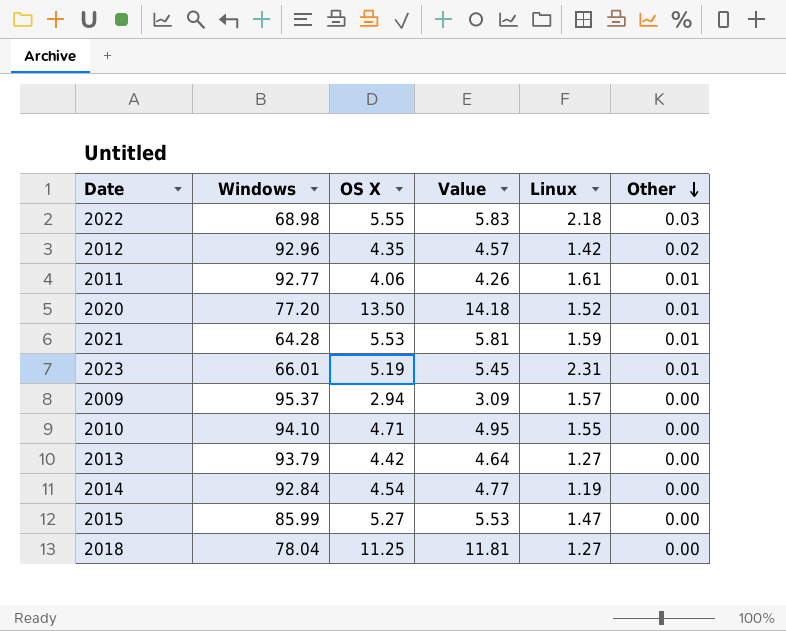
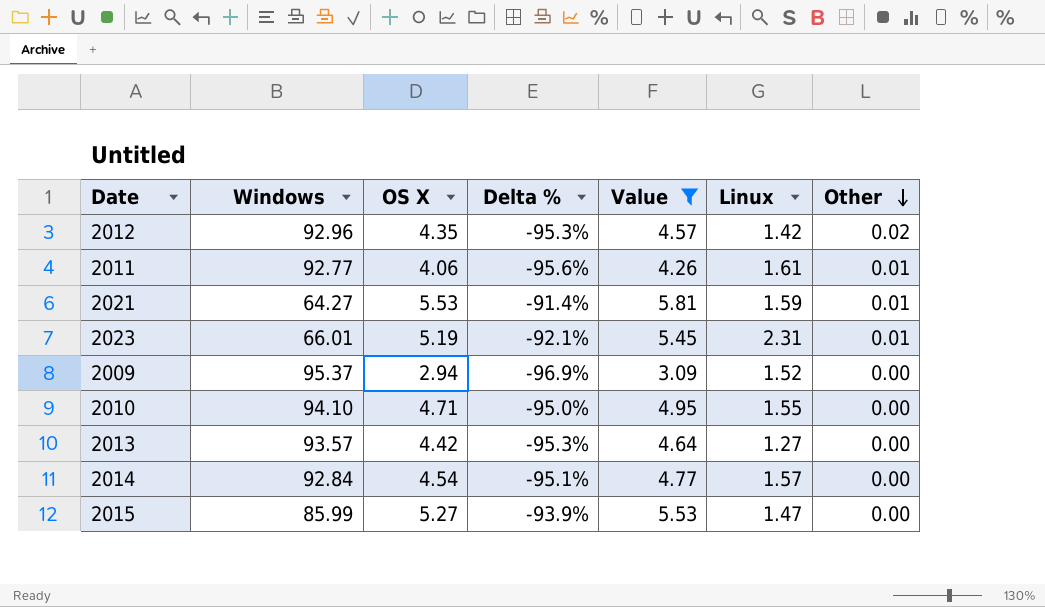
filter: none -> Value <= 5.81
column Delta % | formula: none -> ([OS X] - [Windows]) / [Windows]
2021 | Windows: 64.28 -> 64.27
2009 | Linux: 1.57 -> 1.52
2013 | Windows: 93.79 -> 93.57
2014 | Linux: 1.19 -> 1.57

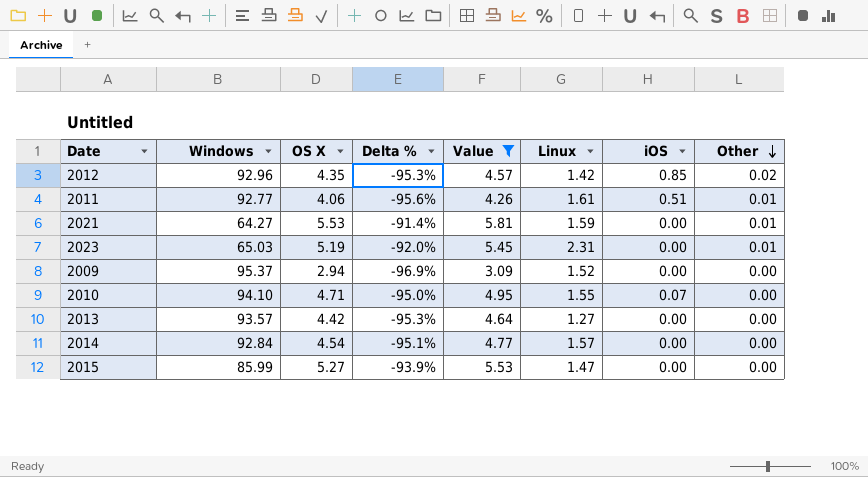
column iOS | position: none -> 7
2023 | Windows: 66.01 -> 65.03
2023 | Delta %: -92.1% -> -92.0%

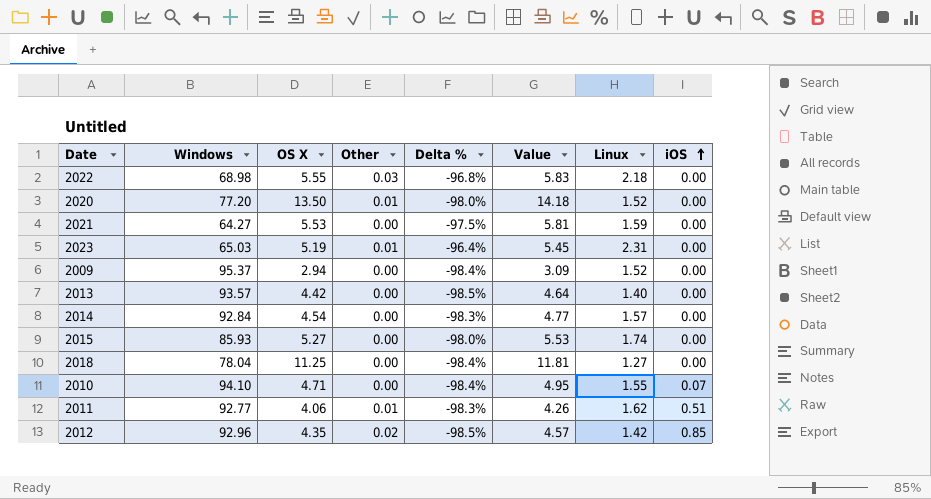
filter: Value <= 5.81 -> none
row order: Other descending -> iOS ascending
column Other | position: 8 -> 4
column Delta % | formula: ([OS X] - [Windows]) / [Windows] -> ([Linux] - [Windows]) / [Windows]
2021 | Other: 0.01 -> 0.00
2013 | Linux: 1.27 -> 1.40
2015 | Windows: 85.99 -> 85.93
2015 | Linux: 1.47 -> 1.74
2011 | Linux: 1.61 -> 1.62

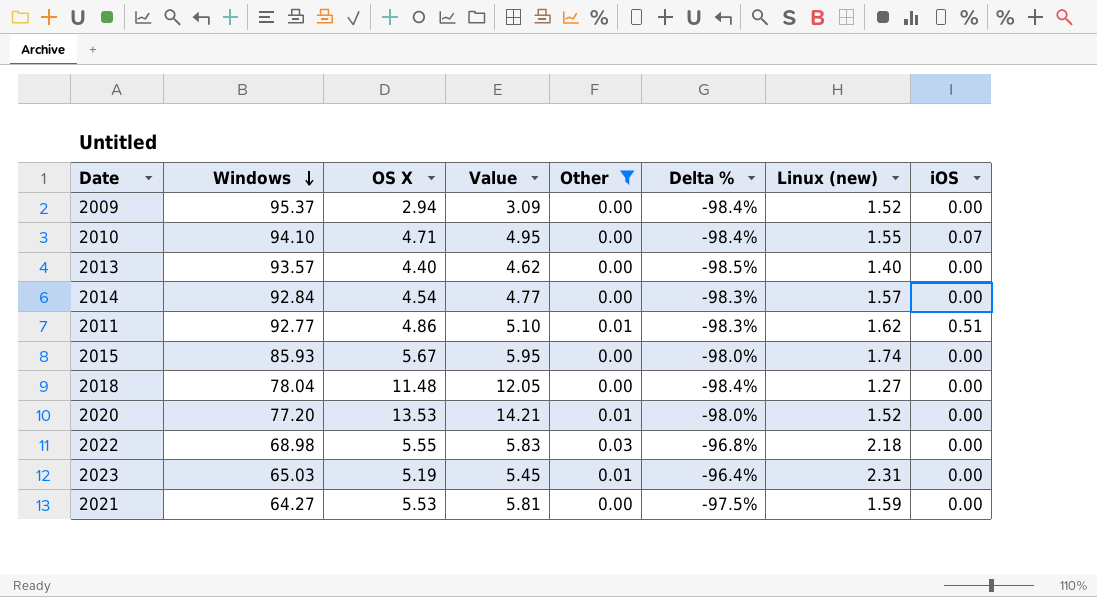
filter: none -> Other != 0.02
row order: iOS ascending -> Windows descending
column Value | position: 6 -> 4
column name: Linux -> Linux (new)
2013 | OS X: 4.42 -> 4.40
2013 | Value: 4.64 -> 4.62
2011 | OS X: 4.06 -> 4.86
2011 | Value: 4.26 -> 5.10
2015 | OS X: 5.27 -> 5.67
2015 | Value: 5.53 -> 5.95
2018 | OS X: 11.25 -> 11.48
2018 | Value: 11.81 -> 12.05
2020 | OS X: 13.50 -> 13.53
2020 | Value: 14.18 -> 14.21

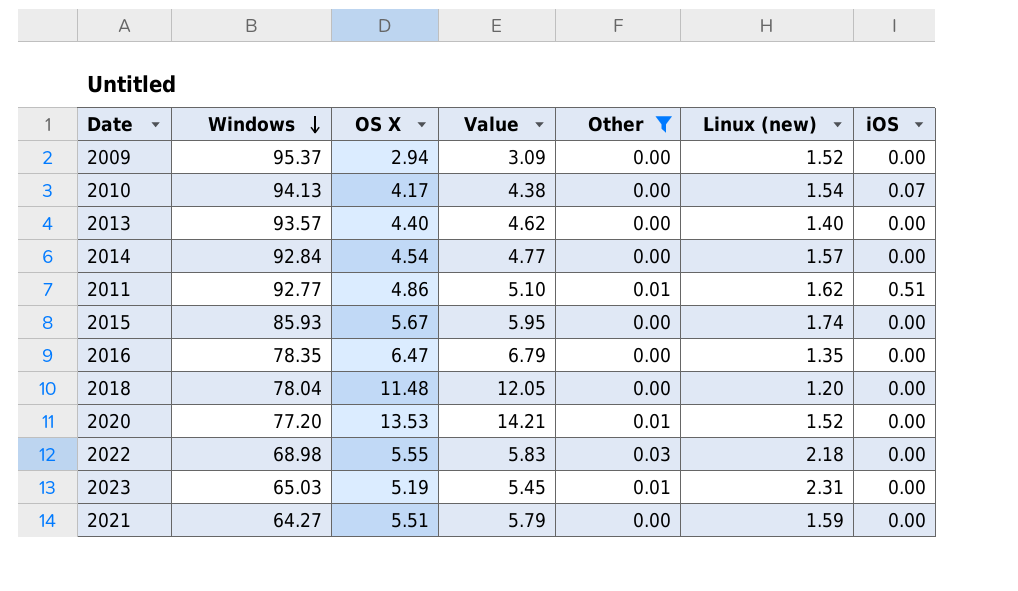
column Delta % | formula: ([Linux (new)] - [Windows]) / [Windows] -> none
2010 | Windows: 94.10 -> 94.13
2010 | OS X: 4.71 -> 4.17
2010 | Value: 4.95 -> 4.38
2010 | Linux (new): 1.55 -> 1.54
row 2016: none -> 78.35 | 6.47 | 6.79 | 0.00 | 1.35 | 0.00
2018 | Linux (new): 1.27 -> 1.20
2021 | OS X: 5.53 -> 5.51
2021 | Value: 5.81 -> 5.79

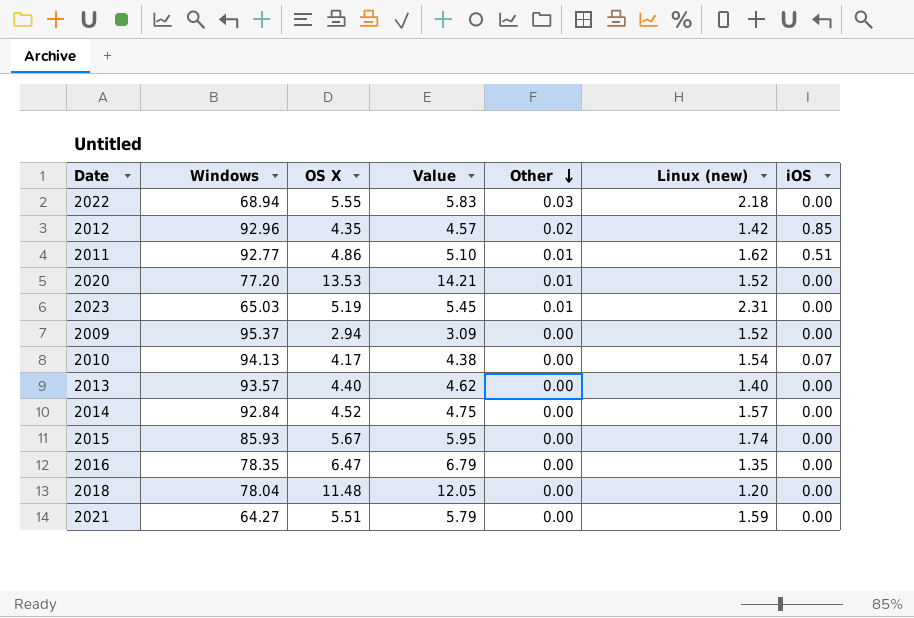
filter: Other != 0.02 -> none
row order: Windows descending -> Other descending
2022 | Windows: 68.98 -> 68.94
2014 | OS X: 4.54 -> 4.52
2014 | Value: 4.77 -> 4.75

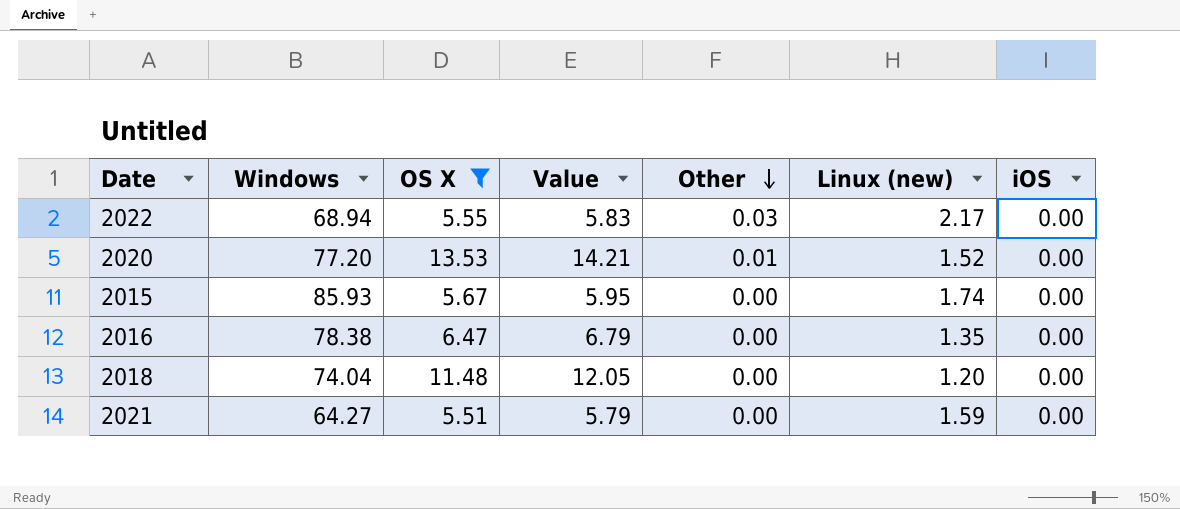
filter: none -> OS X >= 5.51
2022 | Linux (new): 2.18 -> 2.17
2016 | Windows: 78.35 -> 78.38
2018 | Windows: 78.04 -> 74.04

